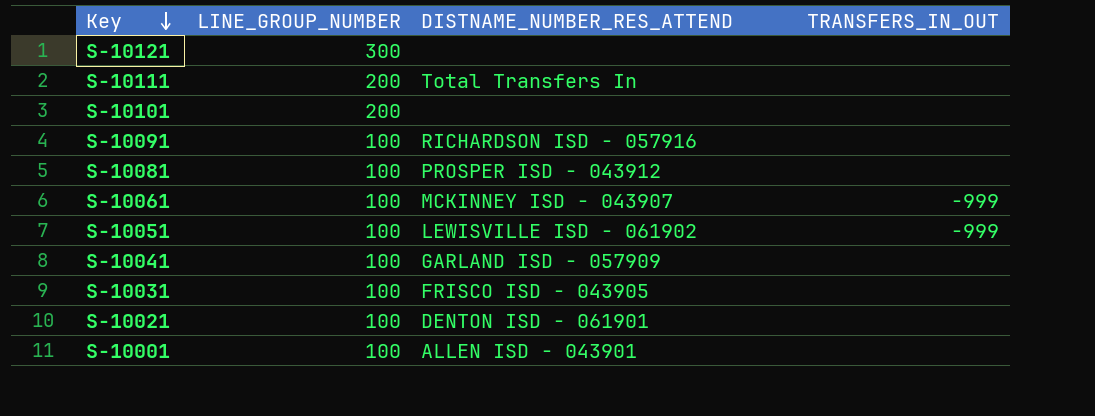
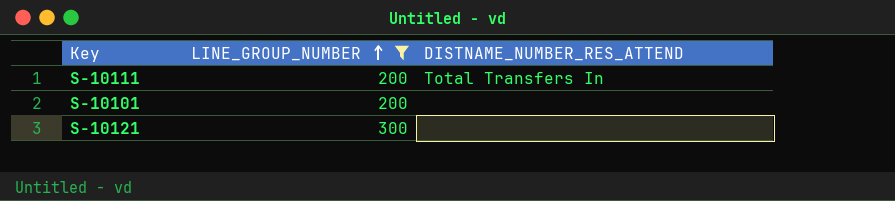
filter: none -> LINE_GROUP_NUMBER != 100
row order: Key descending -> LINE_GROUP_NUMBER ascending
column TRANSFERS_IN_OUT | position: 4 -> none

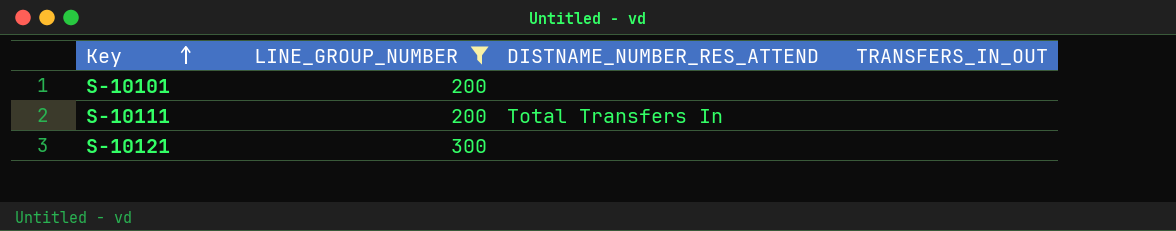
row order: LINE_GROUP_NUMBER ascending -> Key ascending
column TRANSFERS_IN_OUT | position: none -> 4

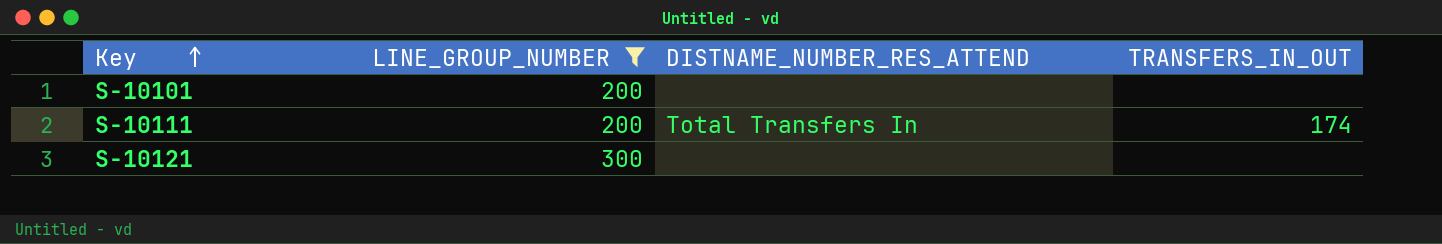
S-10111 | TRANSFERS_IN_OUT: none -> 174

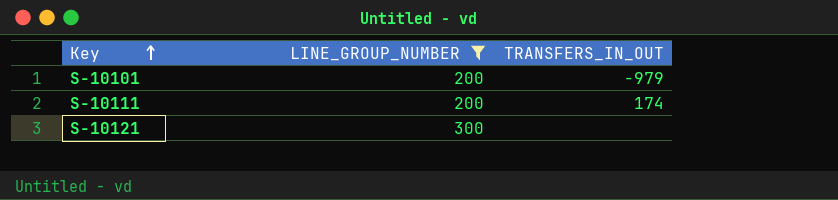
column DISTNAME_NUMBER_RES_ATTEND | position: 3 -> none
S-10101 | TRANSFERS_IN_OUT: none -> -979

